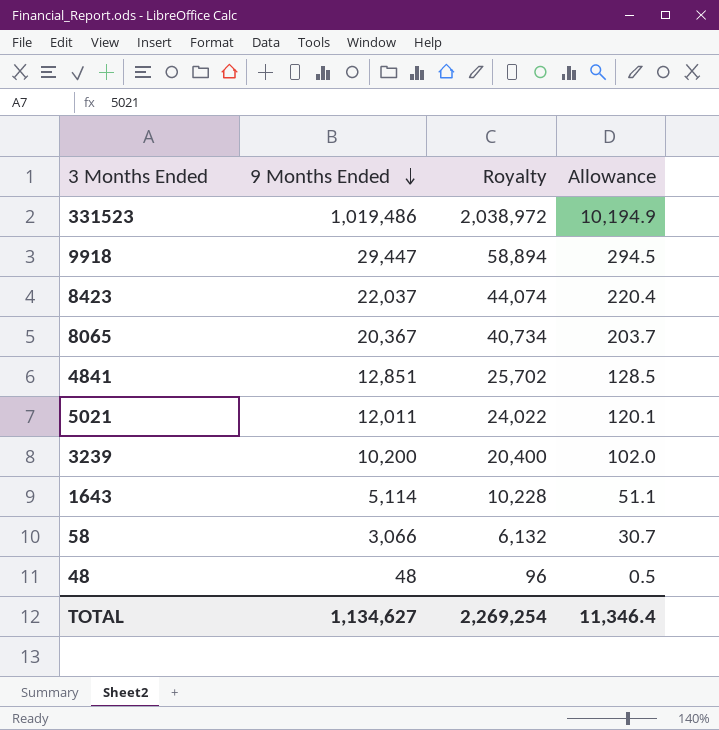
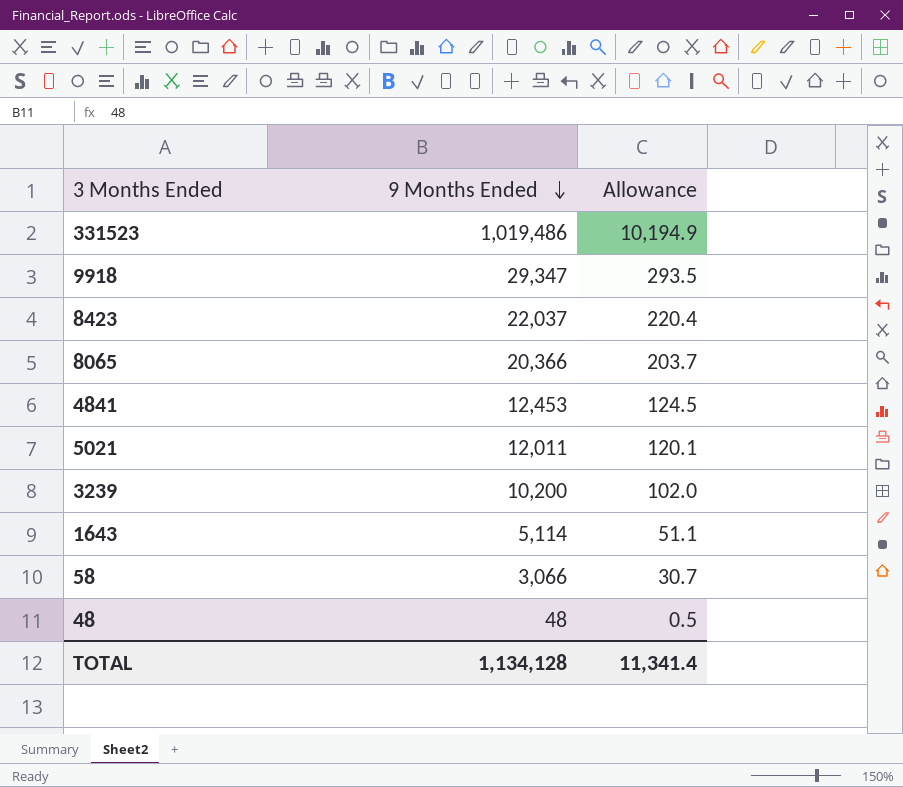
column Royalty | formula: [9 Months Ended] * 2 -> none
9918 | 9 Months Ended: 29,447 -> 29,347
9918 | Allowance: 294.5 -> 293.5
8065 | 9 Months Ended: 20,367 -> 20,366
4841 | 9 Months Ended: 12,851 -> 12,453
4841 | Allowance: 128.5 -> 124.5
TOTAL | 9 Months Ended: 1,134,627 -> 1,134,128
TOTAL | Allowance: 11,346.4 -> 11,341.4

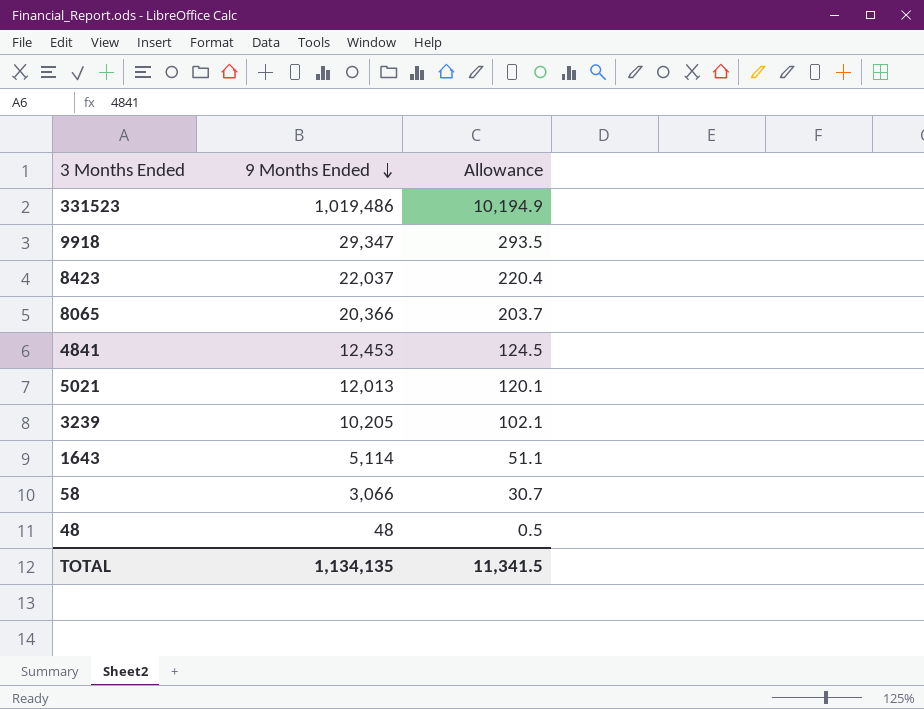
5021 | 9 Months Ended: 12,011 -> 12,013
3239 | 9 Months Ended: 10,200 -> 10,205
3239 | Allowance: 102.0 -> 102.1
TOTAL | 9 Months Ended: 1,134,128 -> 1,134,135
TOTAL | Allowance: 11,341.4 -> 11,341.5

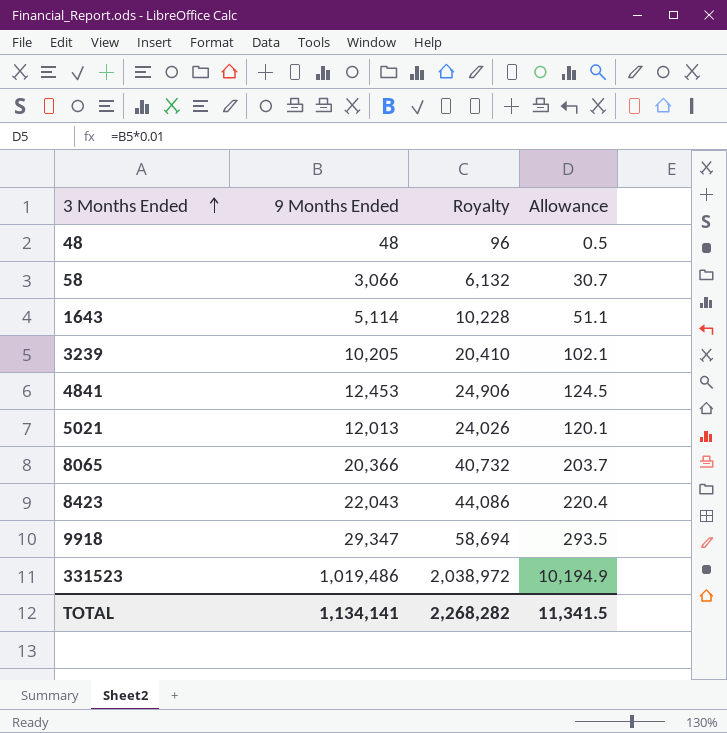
row order: 9 Months Ended descending -> 3 Months Ended ascending
column Royalty | formula: none -> [9 Months Ended] * 2
8423 | 9 Months Ended: 22,037 -> 22,043
TOTAL | 9 Months Ended: 1,134,135 -> 1,134,141

